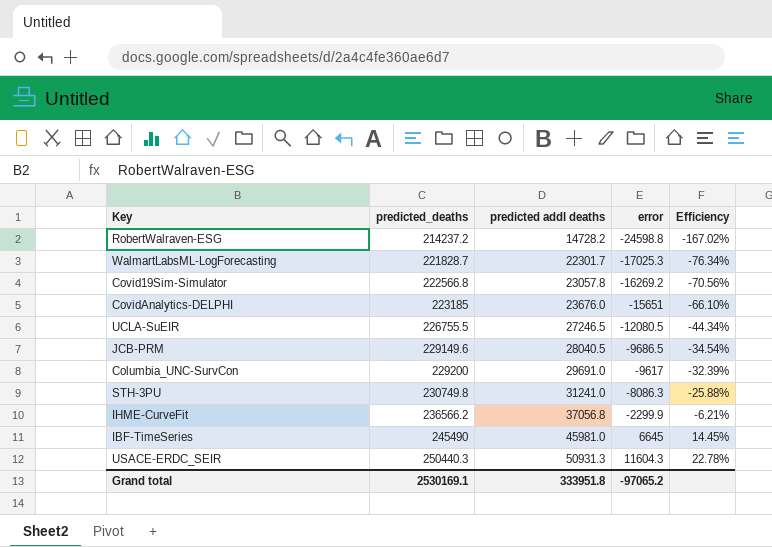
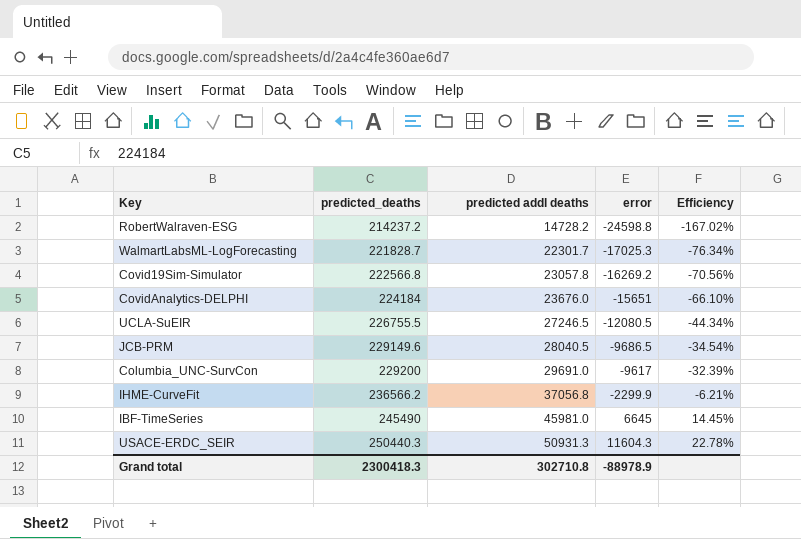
row STH-3PU: 230749.8 | 31241.0 | -8086.3 | -25.88% -> none
CovidAnalytics-DELPHI | predicted_deaths: 223185 -> 224184
Grand total | predicted_deaths: 2530169.1 -> 2300418.3
Grand total | predicted addl deaths: 333951.8 -> 302710.8
Grand total | error: -97065.2 -> -88978.9

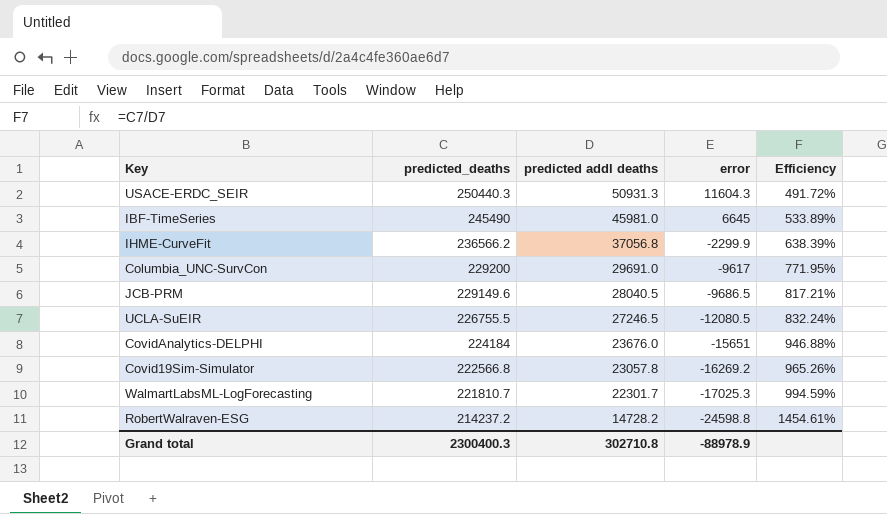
row order: predicted_deaths ascending -> predicted_deaths descending
column Efficiency | formula: [error] / [predicted addl deaths] -> [predicted_deaths] / [predicted addl deaths]
WalmartLabsML-LogForecasting | predicted_deaths: 221828.7 -> 221810.7
Grand total | predicted_deaths: 2300418.3 -> 2300400.3

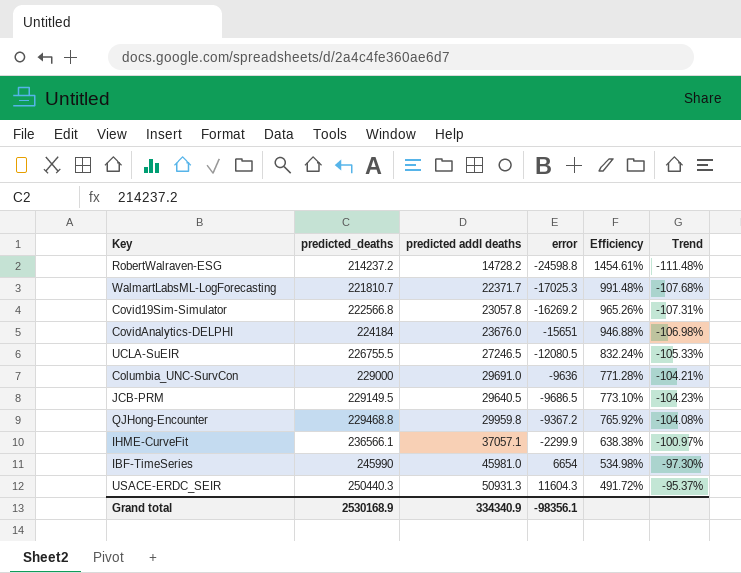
row order: predicted_deaths descending -> predicted_deaths ascending
column Trend | formula: none -> ([error] - [predicted_deaths]) / [predicted_deaths]
WalmartLabsML-LogForecasting | predicted addl deaths: 22301.7 -> 22371.7
WalmartLabsML-LogForecasting | Efficiency: 994.59% -> 991.48%
Columbia_UNC-SurvCon | predicted_deaths: 229200 -> 229000
Columbia_UNC-SurvCon | error: -9617 -> -9636
Columbia_UNC-SurvCon | Efficiency: 771.95% -> 771.28%
JCB-PRM | predicted_deaths: 229149.6 -> 229149.5
JCB-PRM | predicted addl deaths: 28040.5 -> 29640.5
JCB-PRM | Efficiency: 817.21% -> 773.10%
row QJHong-Encounter: none -> 229468.8 | 29959.8 | -9367.2 | 765.92% | -104.08%
IHME-CurveFit | predicted_deaths: 236566.2 -> 236566.1
IHME-CurveFit | predicted addl deaths: 37056.8 -> 37057.1
IHME-CurveFit | Efficiency: 638.39% -> 638.38%
IBF-TimeSeries | predicted_deaths: 245490 -> 245990
IBF-TimeSeries | error: 6645 -> 6654
IBF-TimeSeries | Efficiency: 533.89% -> 534.98%
Grand total | predicted_deaths: 2300400.3 -> 2530168.9
Grand total | predicted addl deaths: 302710.8 -> 334340.9
Grand total | error: -88978.9 -> -98356.1

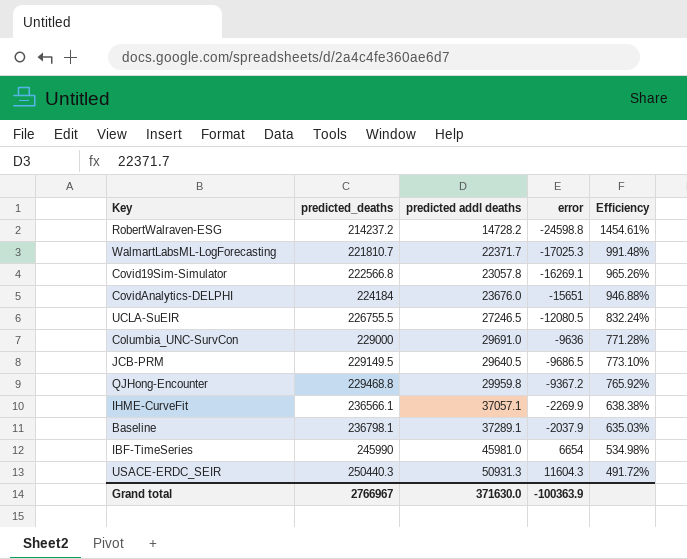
column Trend | formula: ([error] - [predicted_deaths]) / [predicted_deaths] -> none
Covid19Sim-Simulator | error: -16269.2 -> -16269.1
IHME-CurveFit | error: -2299.9 -> -2269.9
row Baseline: none -> 236798.1 | 37289.1 | -2037.9 | 635.03%
Grand total | predicted_deaths: 2530168.9 -> 2766967
Grand total | predicted addl deaths: 334340.9 -> 371630.0
Grand total | error: -98356.1 -> -100363.9

